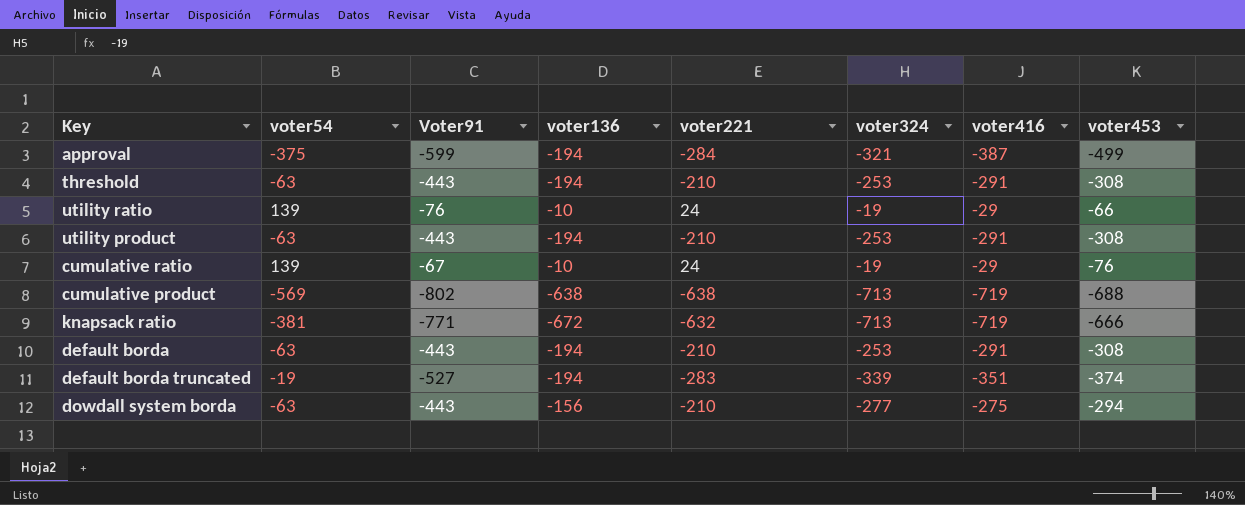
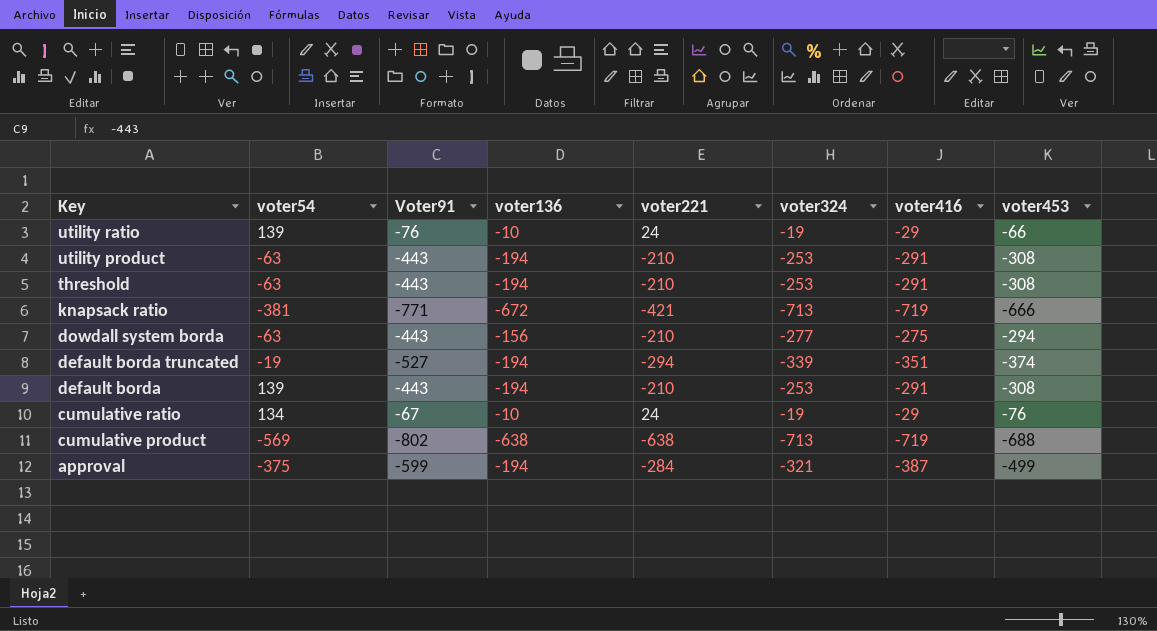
row order: none -> Key descending
knapsack ratio | voter221: -632 -> -421
default borda truncated | voter221: -283 -> -294
default borda | voter54: -63 -> 139
cumulative ratio | voter54: 139 -> 134

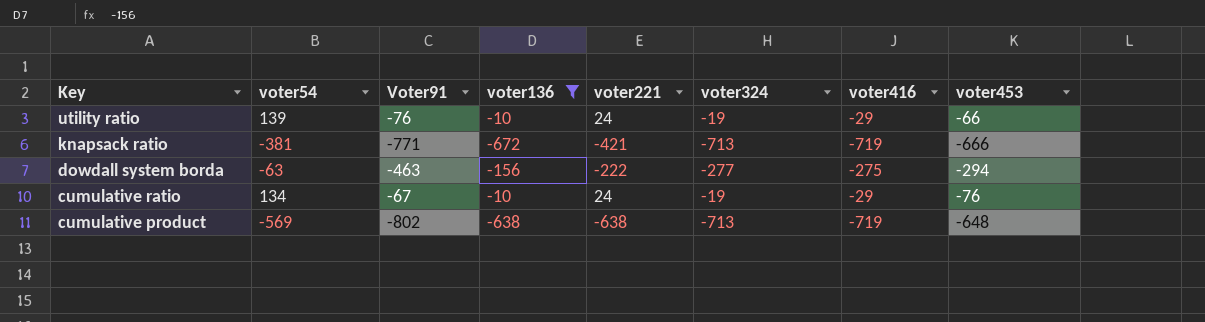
filter: none -> voter136 != -194
dowdall system borda | Voter91: -443 -> -463
dowdall system borda | voter221: -210 -> -222
cumulative product | voter453: -688 -> -648

